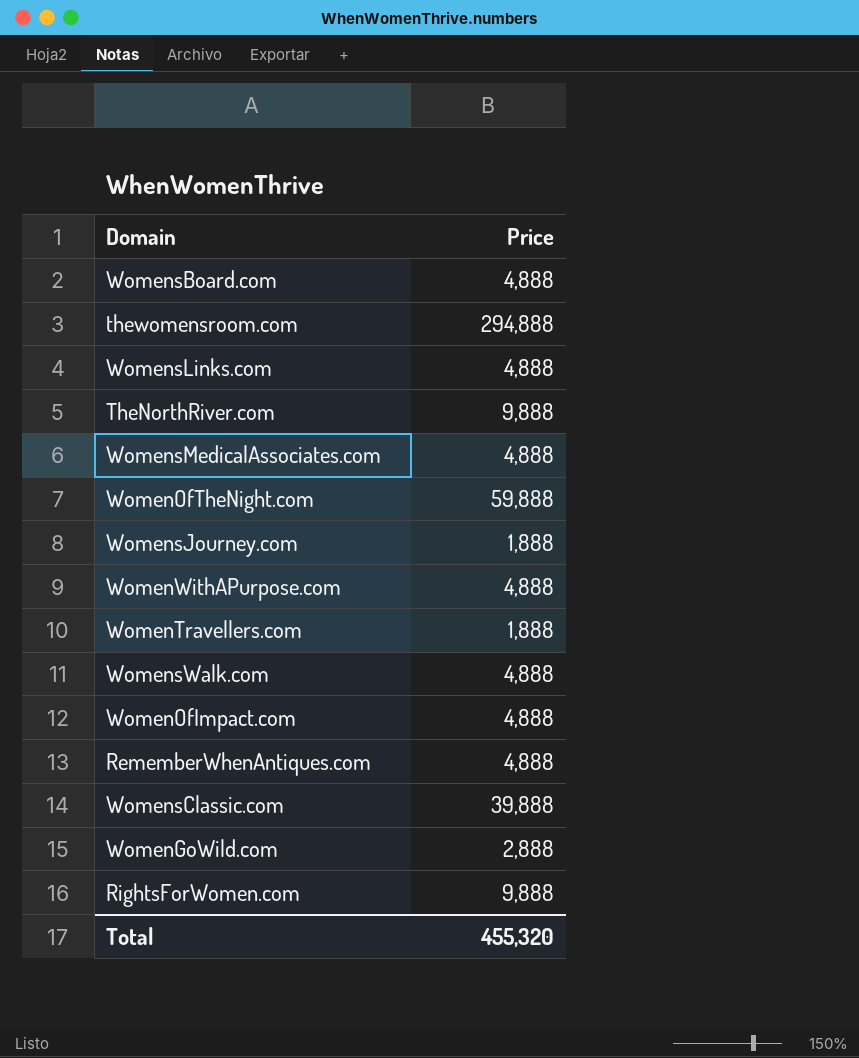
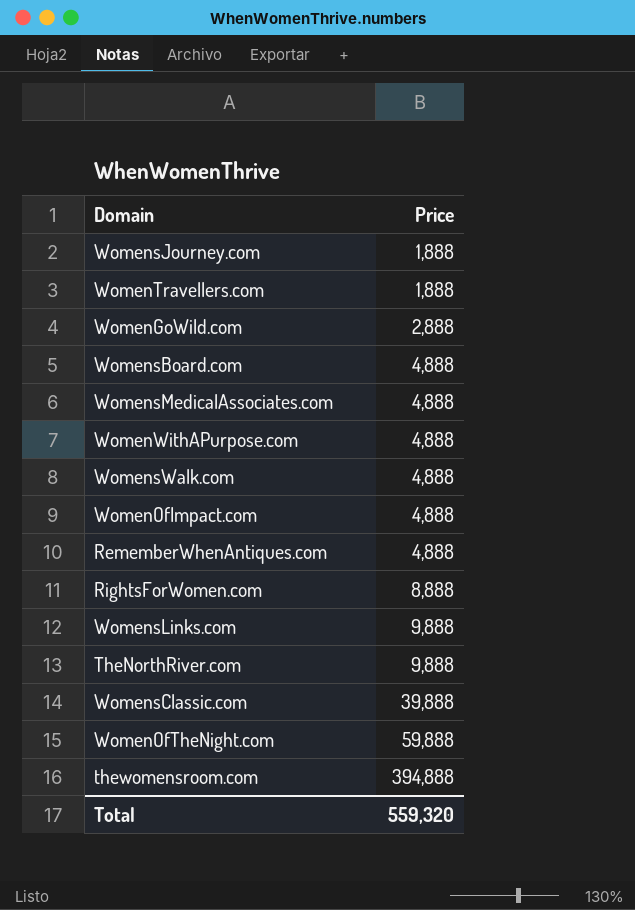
row order: none -> Price ascending
RightsForWomen.com | Price: 9,888 -> 8,888
WomensLinks.com | Price: 4,888 -> 9,888
thewomensroom.com | Price: 294,888 -> 394,888
Total | Price: 455,320 -> 559,320

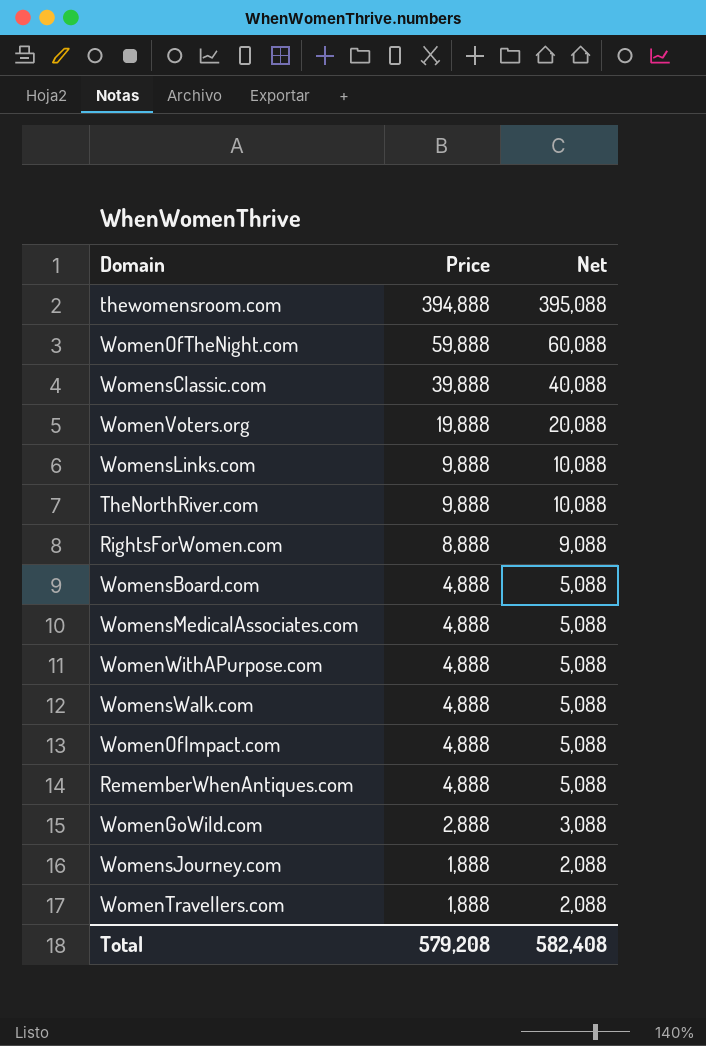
row order: Price ascending -> Price descending
column Net | formula: none -> [Price] + 200
row WomenVoters.org: none -> 19,888 | 20,088
Total | Price: 559,320 -> 579,208

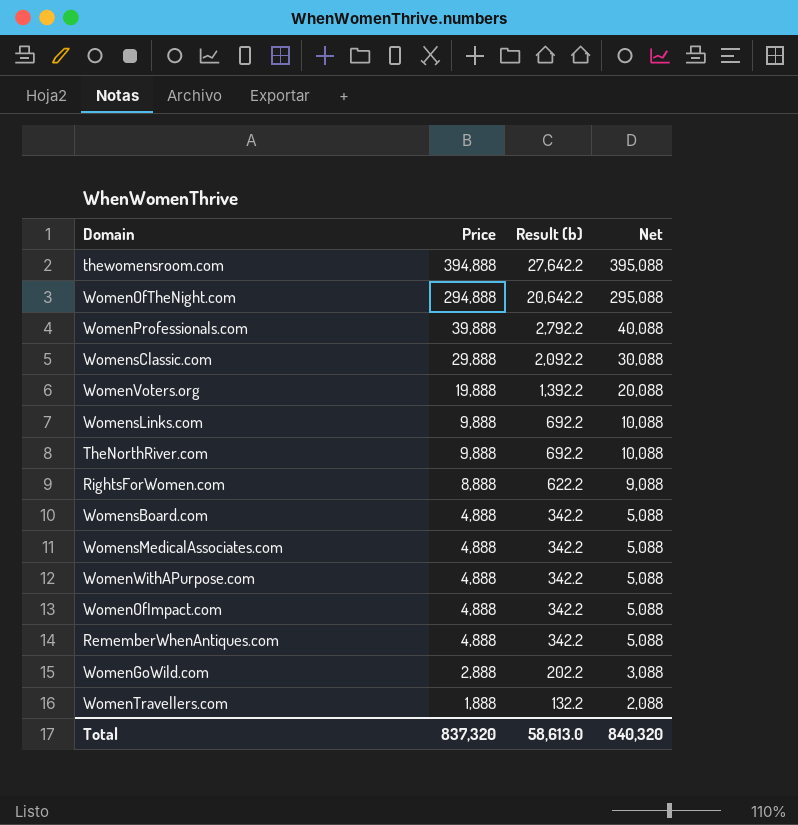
column Result (b) | formula: none -> [Price] * 0.07
row WomensWalk.com: 4,888 | 5,088 -> none
row WomensJourney.com: 1,888 | 2,088 -> none
WomenOfTheNight.com | Price: 59,888 -> 294,888
WomenOfTheNight.com | Net: 60,088 -> 295,088
row WomenProfessionals.com: none -> 39,888 | 2,792.2 | 40,088
WomensClassic.com | Price: 39,888 -> 29,888
WomensClassic.com | Net: 40,088 -> 30,088
Total | Price: 579,208 -> 837,320
Total | Net: 582,408 -> 840,320

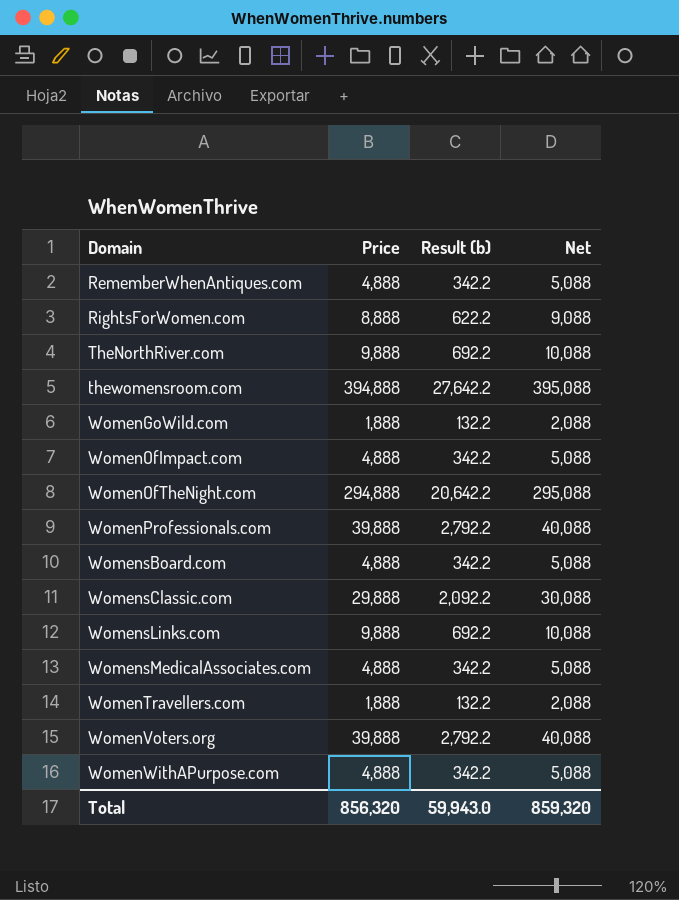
row order: Price descending -> Domain ascending
WomenGoWild.com | Price: 2,888 -> 1,888
WomenGoWild.com | Result (b): 202.2 -> 132.2
WomenGoWild.com | Net: 3,088 -> 2,088
WomenVoters.org | Price: 19,888 -> 39,888
WomenVoters.org | Result (b): 1,392.2 -> 2,792.2
WomenVoters.org | Net: 20,088 -> 40,088
Total | Price: 837,320 -> 856,320
Total | Result (b): 58,613.0 -> 59,943.0
Total | Net: 840,320 -> 859,320

